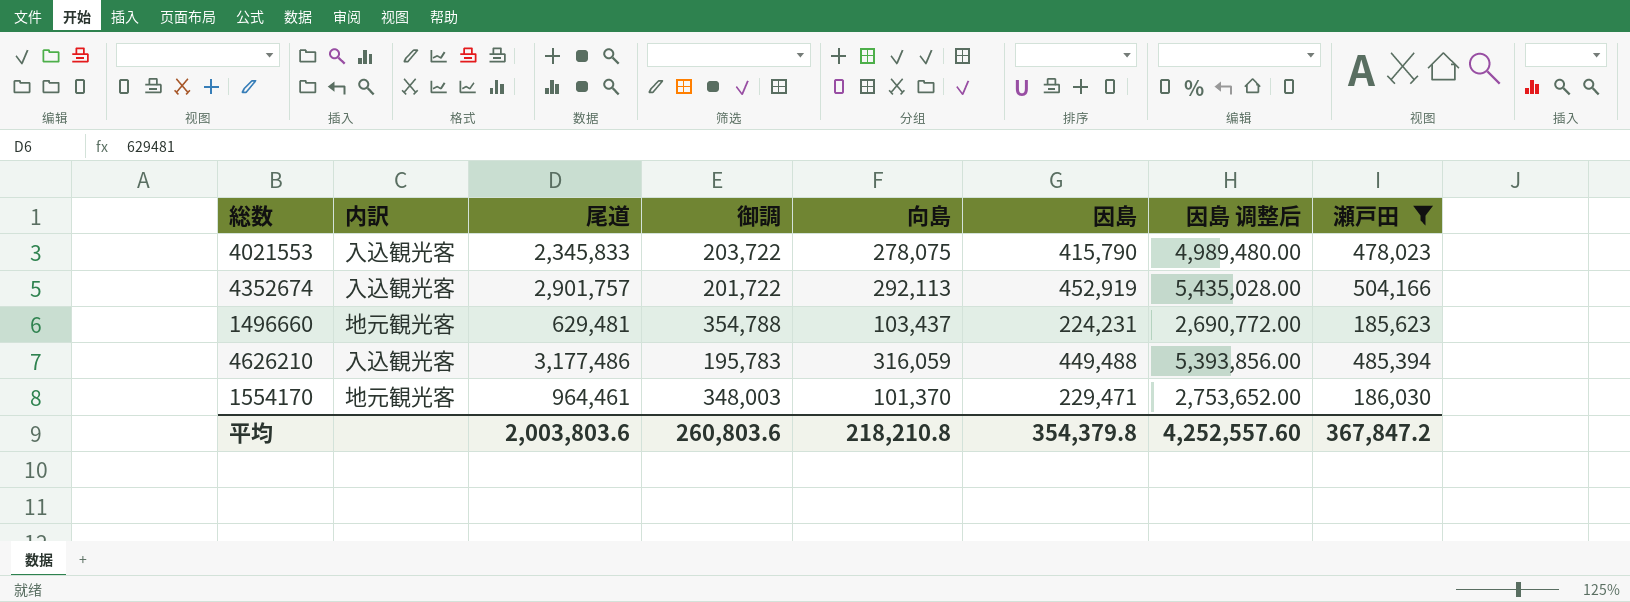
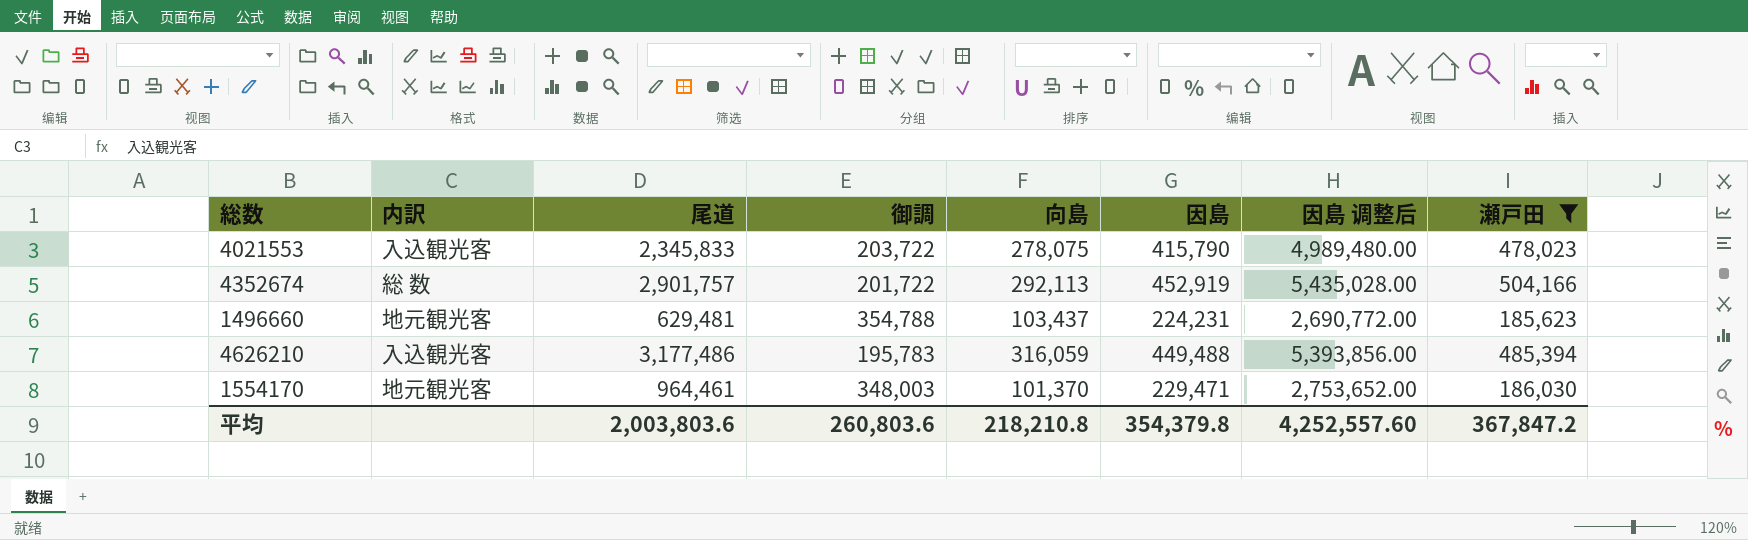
4352674 | 内訳: 入込観光客 -> 総 数

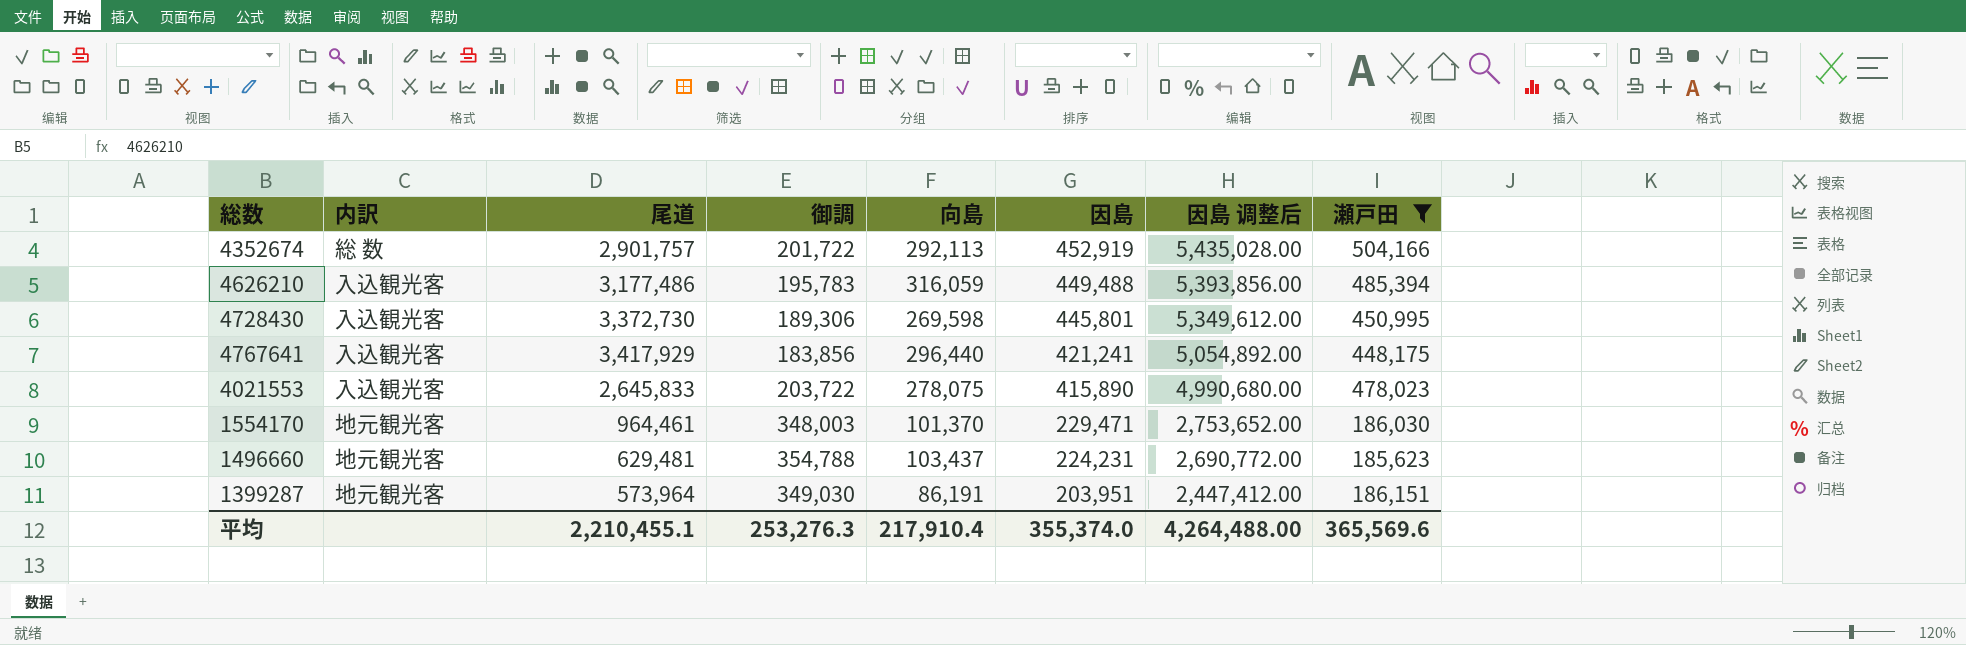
row order: none -> 因島 descending
row 4728430: none -> 入込観光客 | 3,372,730 | 189,306 | 269,598 | 445,801 | 5,349,612.00 | 450,995
row 4767641: none -> 入込観光客 | 3,417,929 | 183,856 | 296,440 | 421,241 | 5,054,892.00 | 448,175
4021553 | 尾道: 2,345,833 -> 2,645,833
4021553 | 因島: 415,790 -> 415,890
4021553 | 因島 调整后: 4,989,480.00 -> 4,990,680.00
row 1399287: none -> 地元観光客 | 573,964 | 349,030 | 86,191 | 203,951 | 2,447,412.00 | 186,151
平均 | 尾道: 2,003,803.6 -> 2,210,455.1
平均 | 御調: 260,803.6 -> 253,276.3
平均 | 向島: 218,210.8 -> 217,910.4
平均 | 因島: 354,379.8 -> 355,374.0
平均 | 因島 调整后: 4,252,557.60 -> 4,264,488.00
平均 | 瀬戸田: 367,847.2 -> 365,569.6

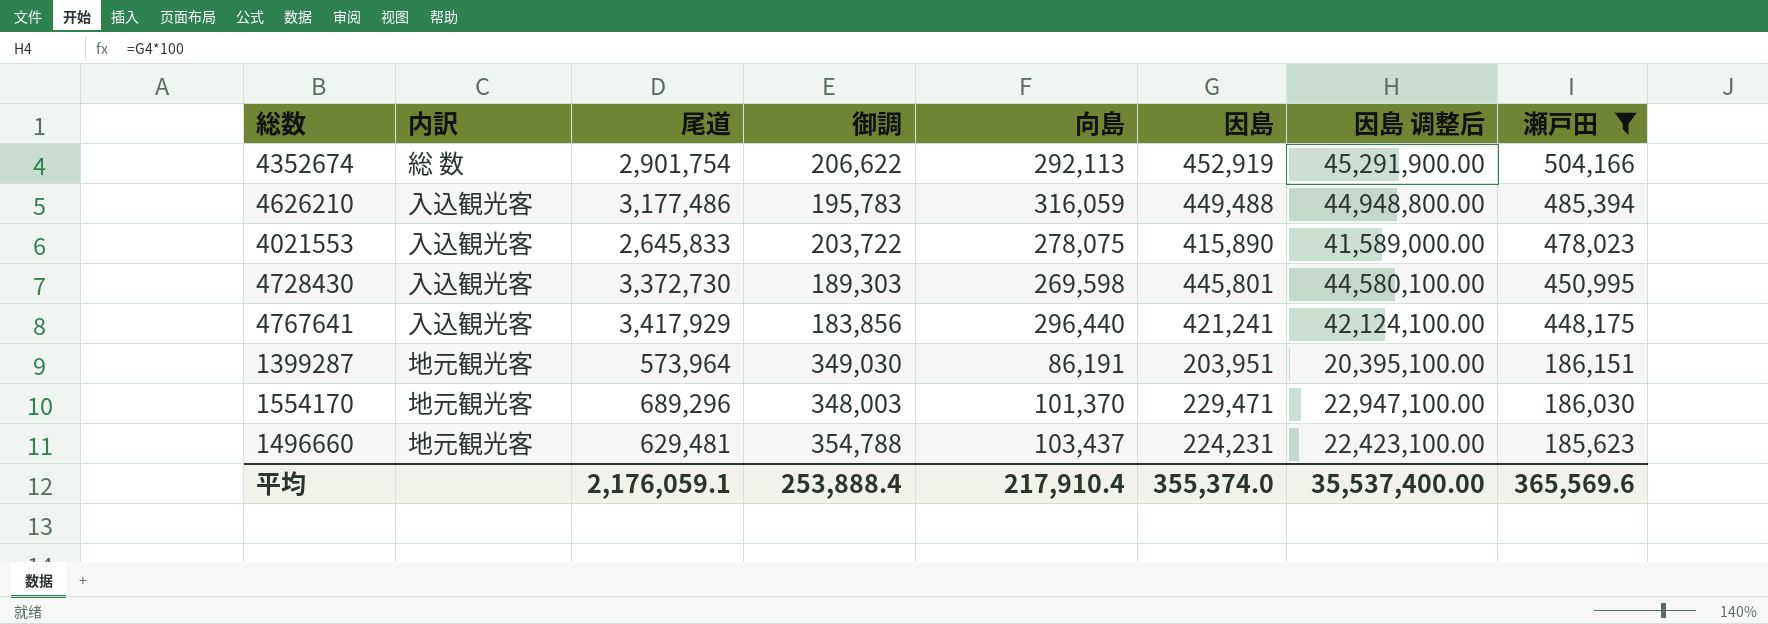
row order: 因島 descending -> 瀬戸田 descending
column 因島 调整后 | formula: [因島] * 12 -> [因島] * 100
4352674 | 尾道: 2,901,757 -> 2,901,754
4352674 | 御調: 201,722 -> 206,622
4728430 | 御調: 189,306 -> 189,303
1554170 | 尾道: 964,461 -> 689,296
平均 | 尾道: 2,210,455.1 -> 2,176,059.1
平均 | 御調: 253,276.3 -> 253,888.4
平均 | 因島 调整后: 4,264,488.00 -> 35,537,400.00

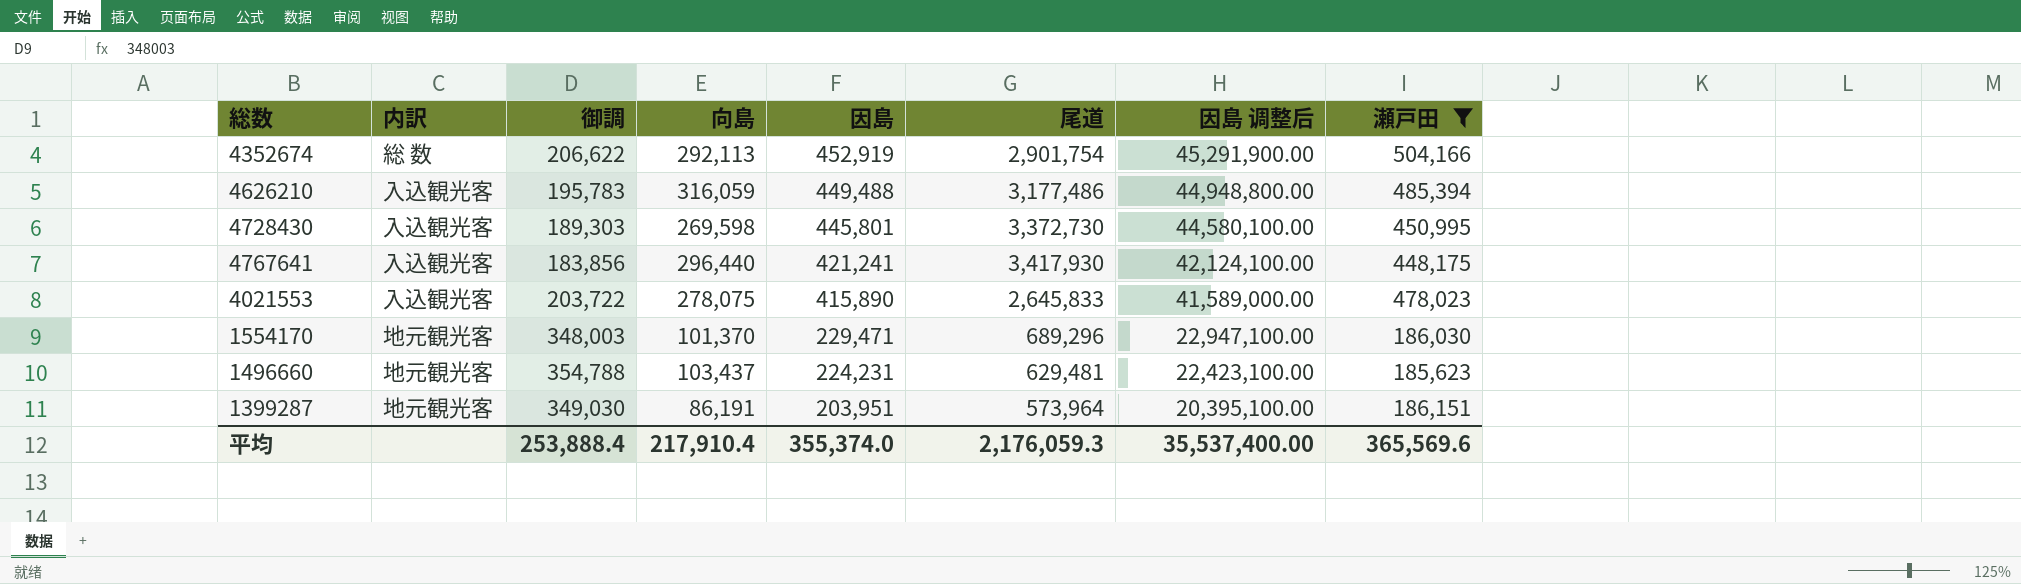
row order: 瀬戸田 descending -> 因島 descending
column 尾道 | position: 3 -> 6
4767641 | 尾道: 3,417,929 -> 3,417,930
平均 | 尾道: 2,176,059.1 -> 2,176,059.3

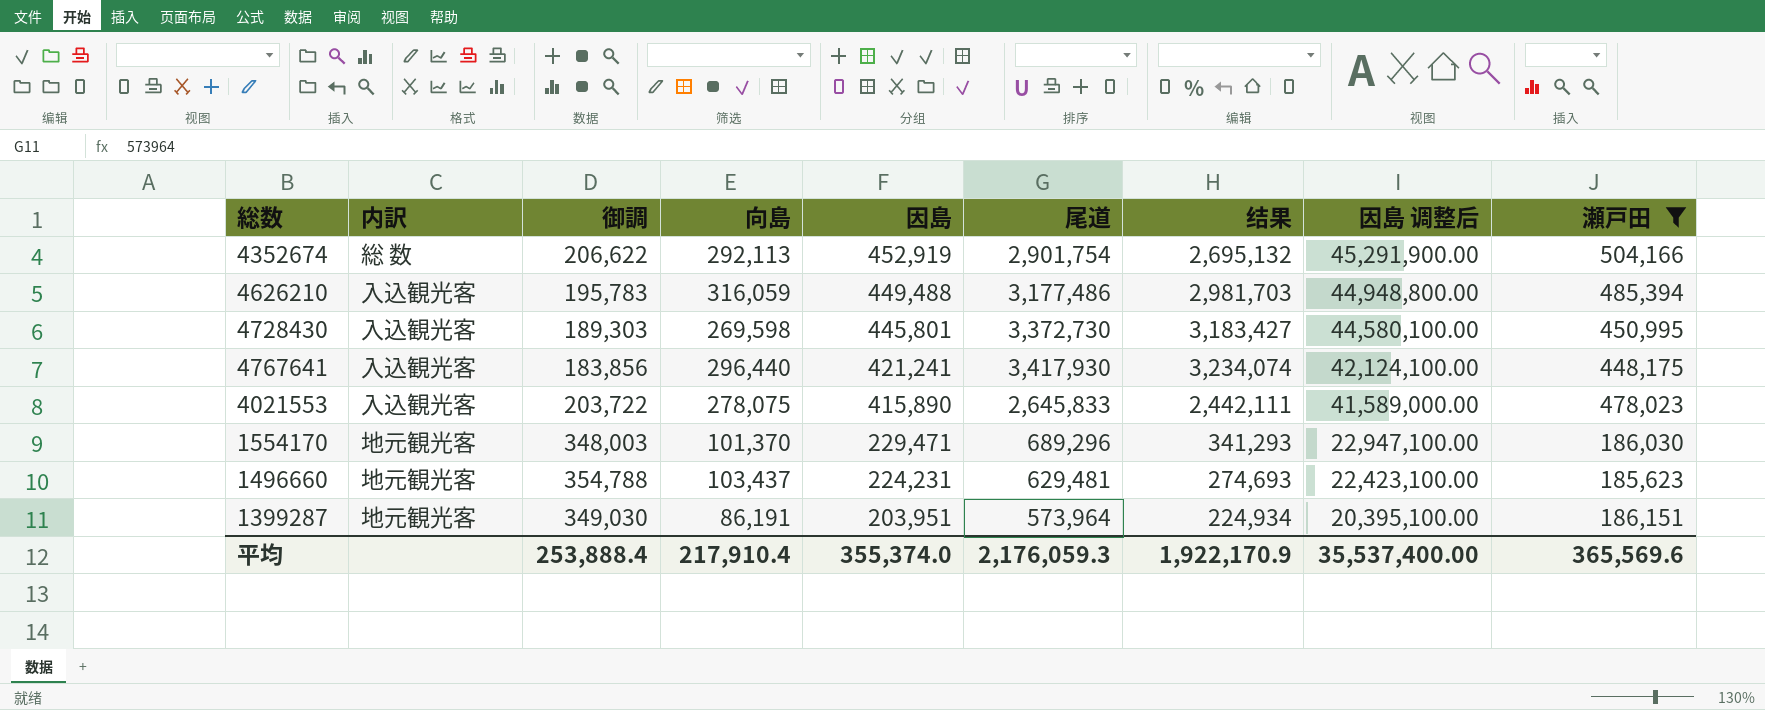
column 结果 | formula: none -> [尾道] - [御調]

